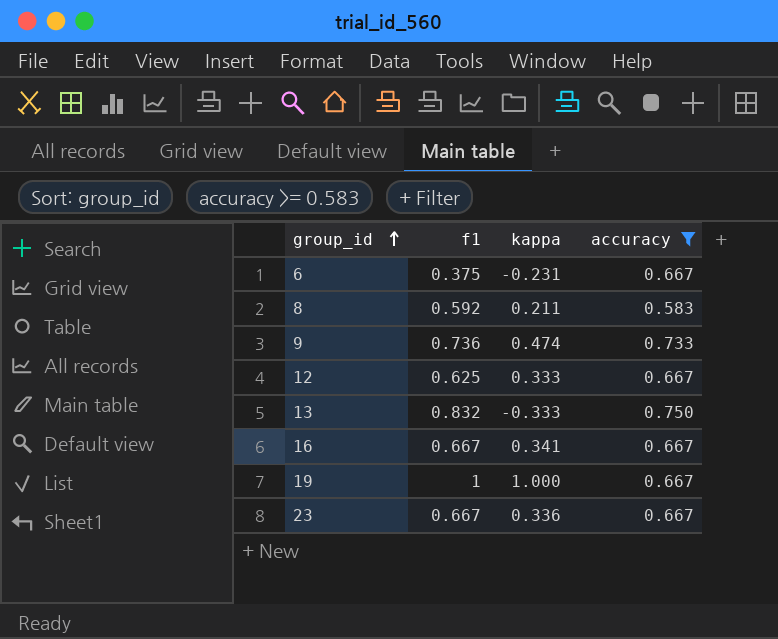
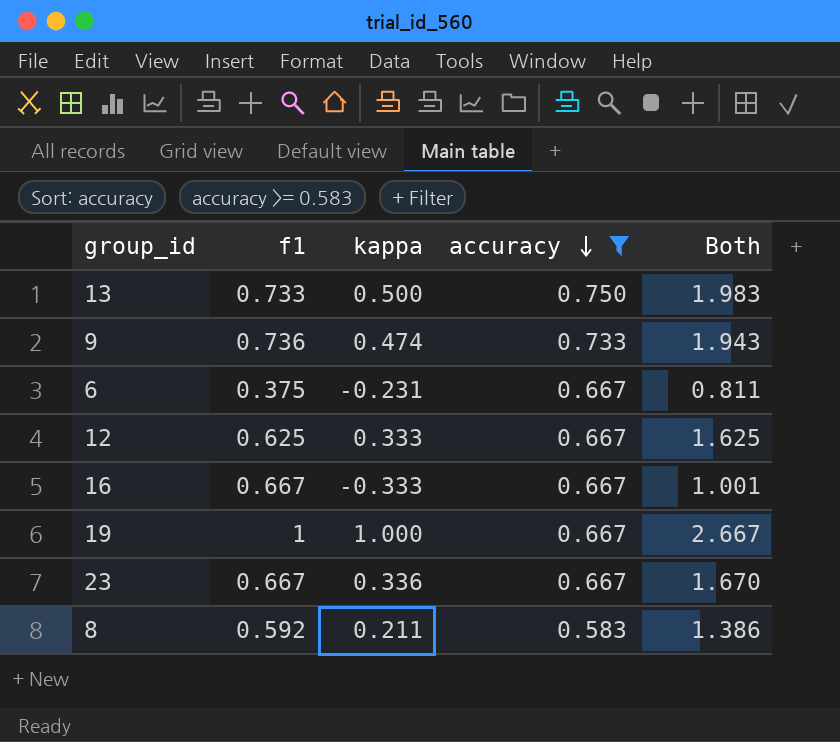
row order: group_id ascending -> accuracy descending
column Both | formula: none -> [f1] + [kappa] + [accuracy]
13 | f1: 0.832 -> 0.733
13 | kappa: -0.333 -> 0.500
16 | kappa: 0.341 -> -0.333

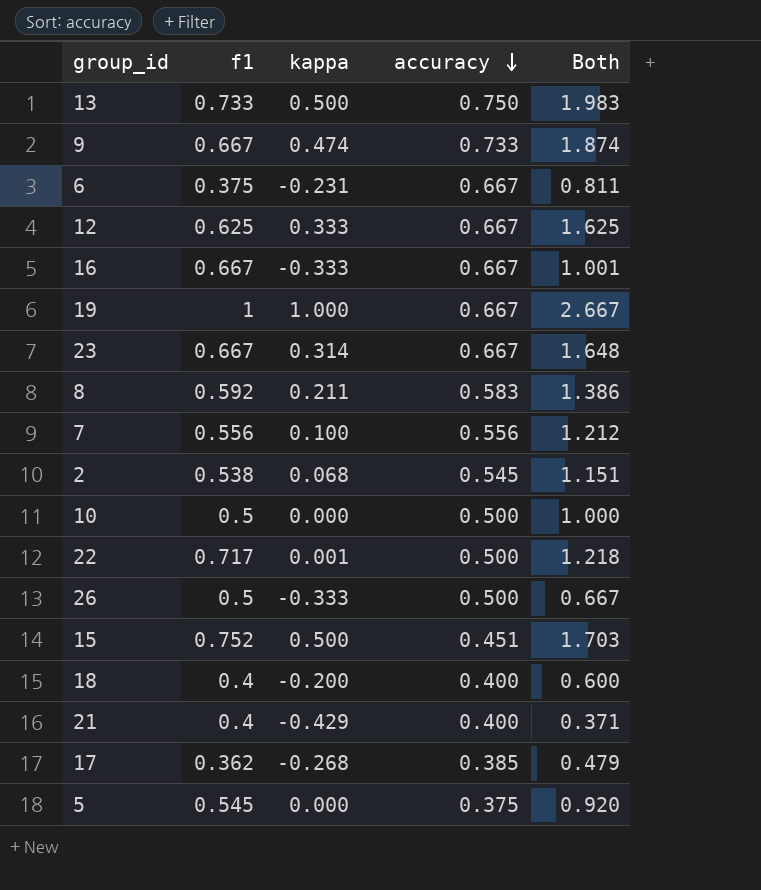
filter: accuracy >= 0.583 -> none
9 | f1: 0.736 -> 0.667
9 | Both: 1.943 -> 1.874
23 | kappa: 0.336 -> 0.314
23 | Both: 1.670 -> 1.648

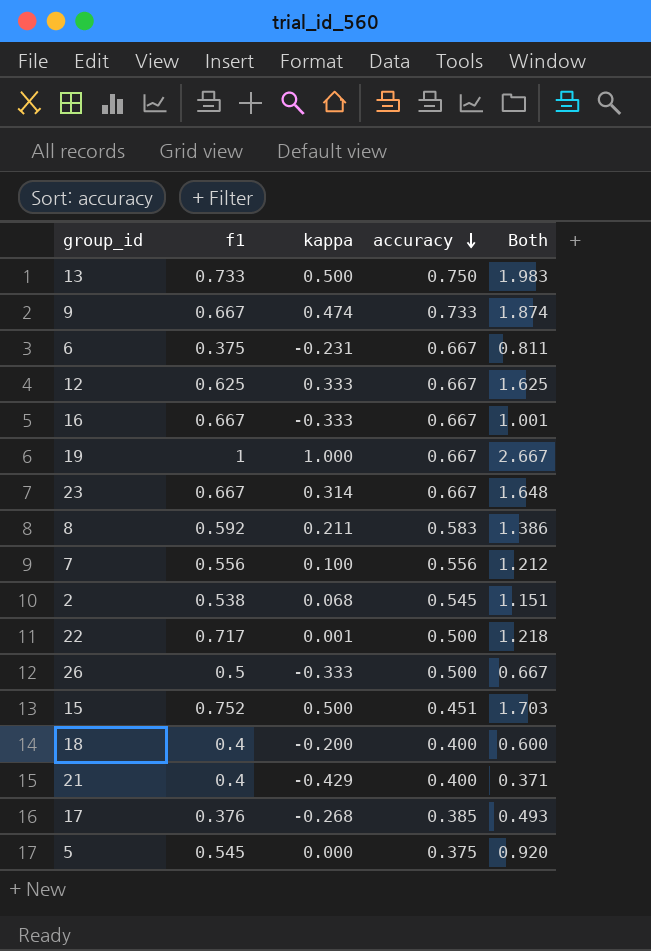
row 10: 0.5 | 0.000 | 0.500 | 1.000 -> none
17 | f1: 0.362 -> 0.376
17 | Both: 0.479 -> 0.493

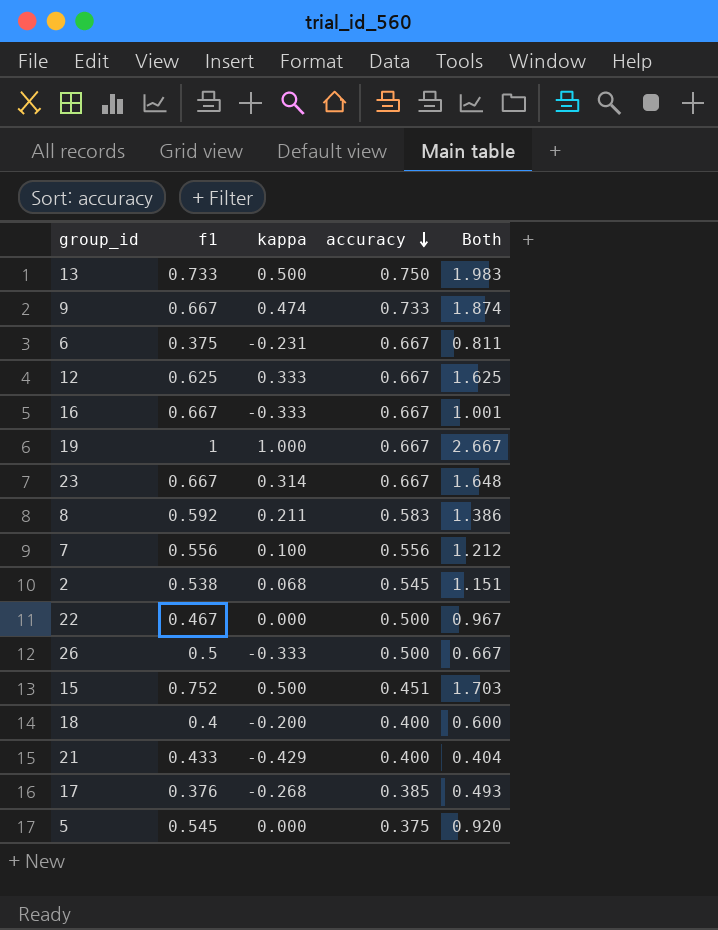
22 | f1: 0.717 -> 0.467
22 | kappa: 0.001 -> 0.000
22 | Both: 1.218 -> 0.967
21 | f1: 0.4 -> 0.433
21 | Both: 0.371 -> 0.404

